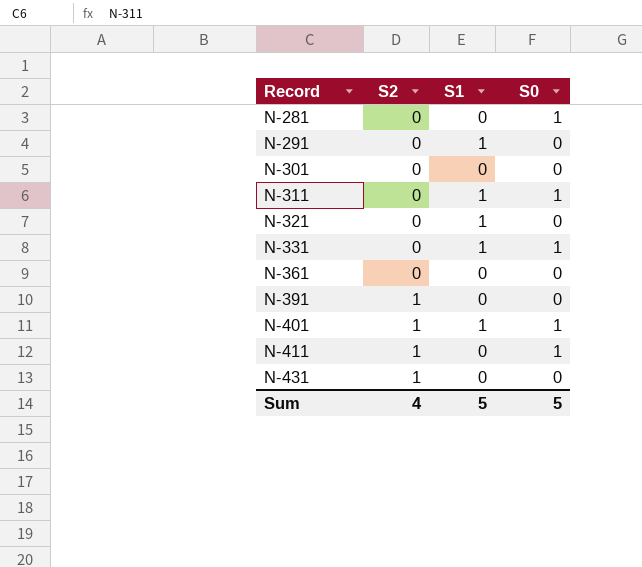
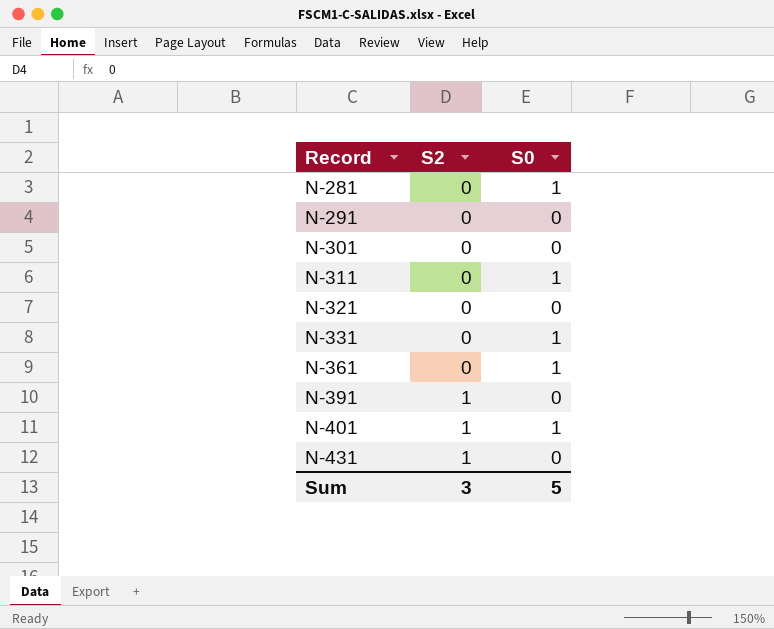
column S1 | position: 3 -> none
row N-411: 1 | 0 | 1 -> none
N-361 | S0: 0 -> 1
Sum | S2: 4 -> 3

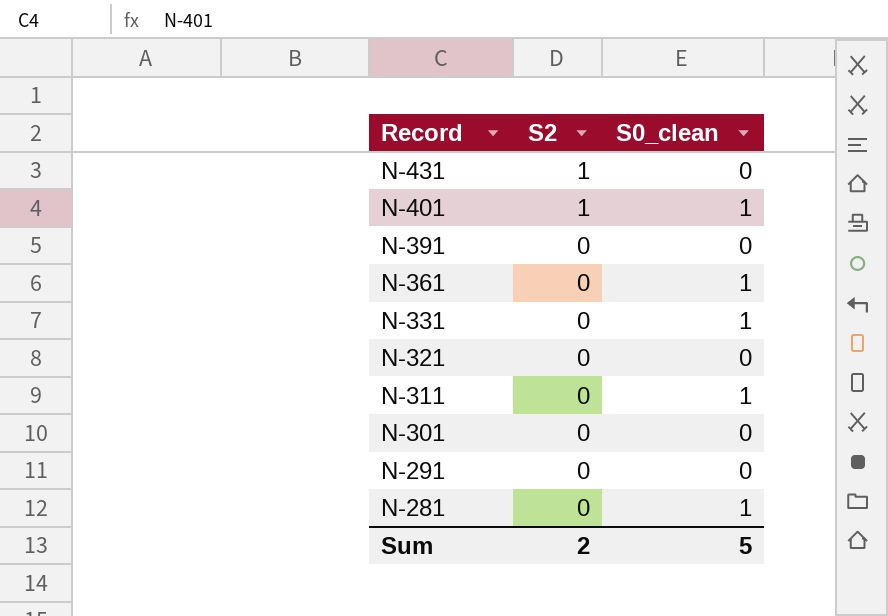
row order: Record ascending -> Record descending
column name: S0 -> S0_clean
N-391 | S2: 1 -> 0
Sum | S2: 3 -> 2

